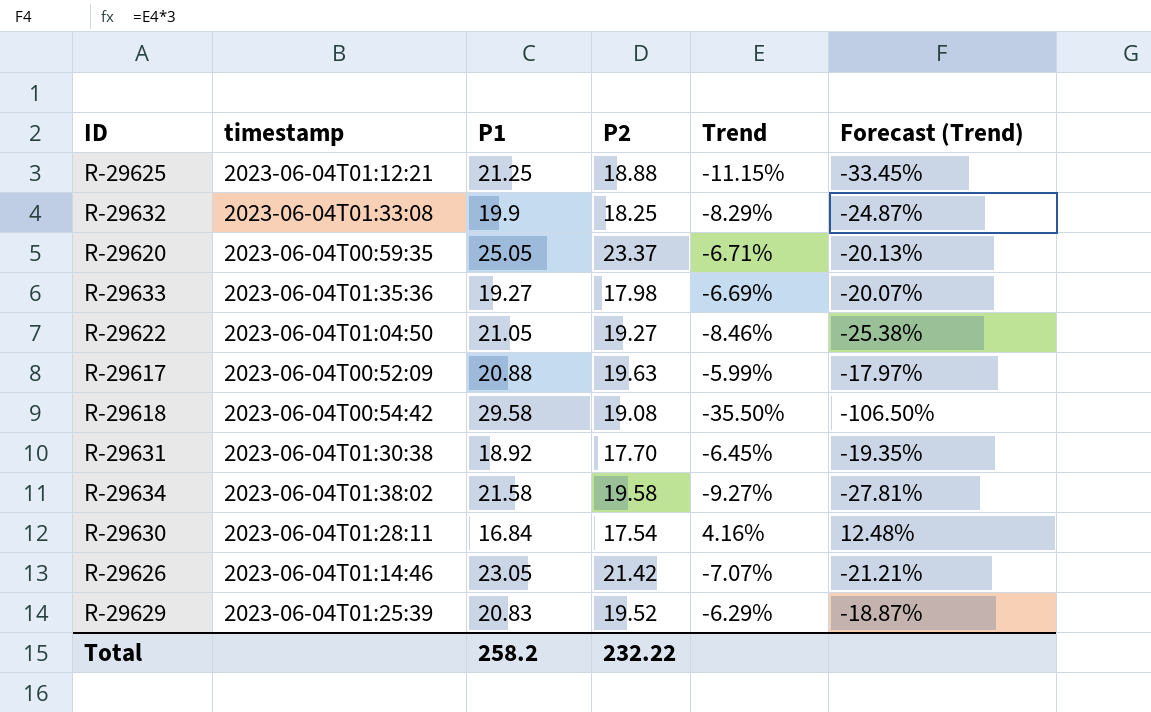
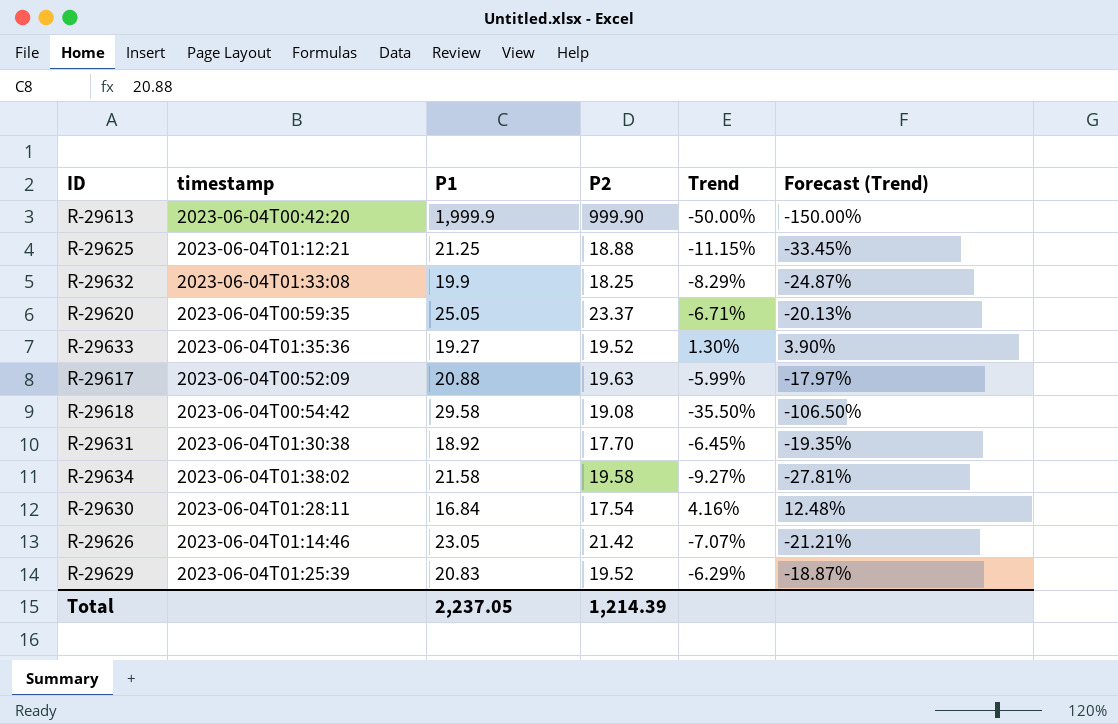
row R-29622: 2023-06-04T01:04:50 | 21.05 | 19.27 | -8.46% | -25.38% -> none
row R-29613: none -> 2023-06-04T00:42:20 | 1,999.9 | 999.90 | -50.00% | -150.00%
R-29633 | P2: 17.98 -> 19.52
R-29633 | Trend: -6.69% -> 1.30%
R-29633 | Forecast (Trend): -20.07% -> 3.90%
Total | P1: 258.2 -> 2,237.05
Total | P2: 232.22 -> 1,214.39

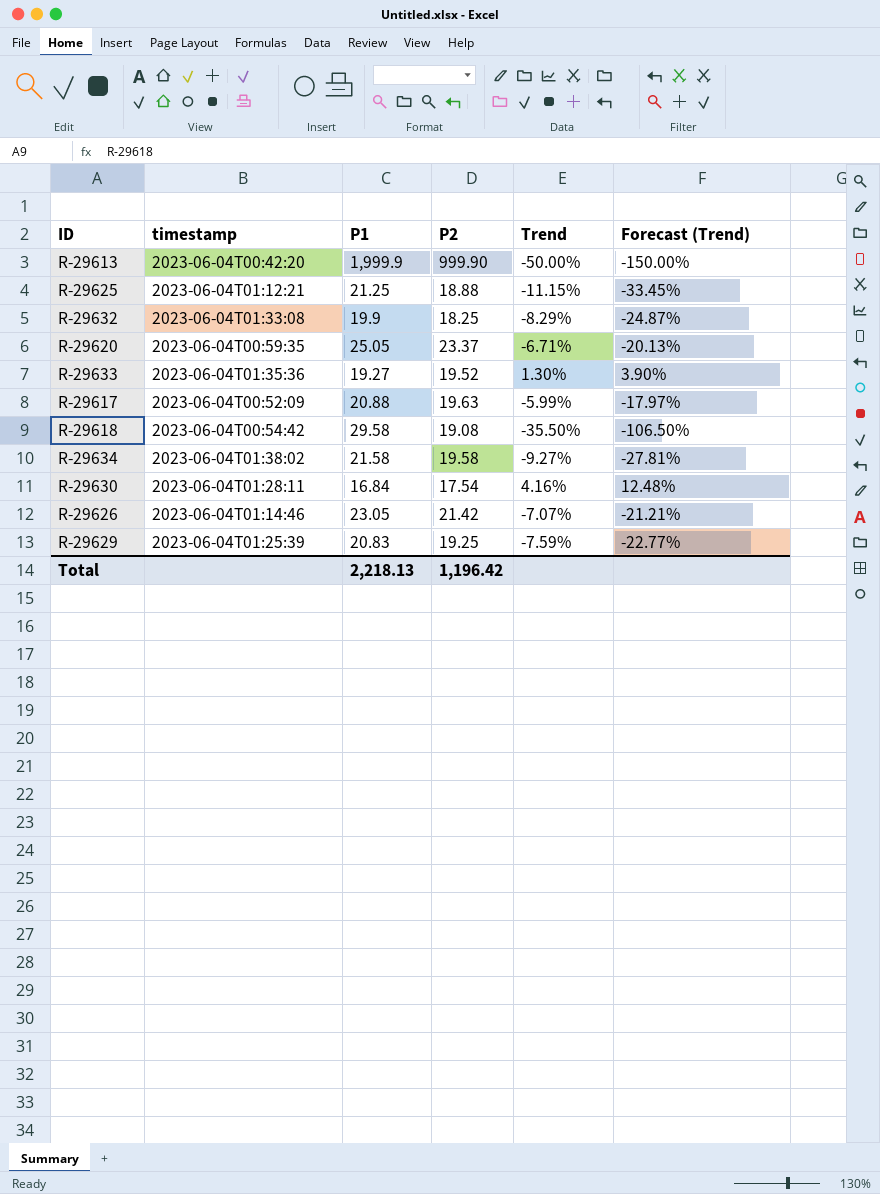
row R-29631: 2023-06-04T01:30:38 | 18.92 | 17.70 | -6.45% | -19.35% -> none
R-29629 | P2: 19.52 -> 19.25
R-29629 | Trend: -6.29% -> -7.59%
R-29629 | Forecast (Trend): -18.87% -> -22.77%
Total | P1: 2,237.05 -> 2,218.13
Total | P2: 1,214.39 -> 1,196.42

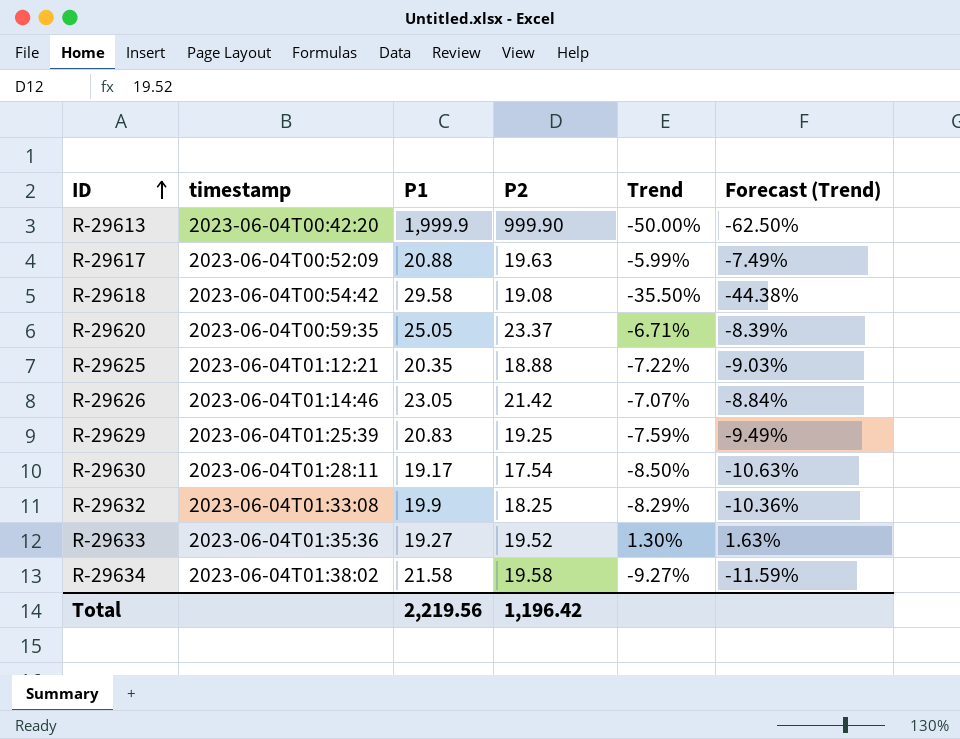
row order: none -> ID ascending
column Forecast (Trend) | formula: [Trend] * 3 -> [Trend] * 1.25
R-29625 | P1: 21.25 -> 20.35
R-29625 | Trend: -11.15% -> -7.22%
R-29630 | P1: 16.84 -> 19.17
R-29630 | Trend: 4.16% -> -8.50%
Total | P1: 2,218.13 -> 2,219.56

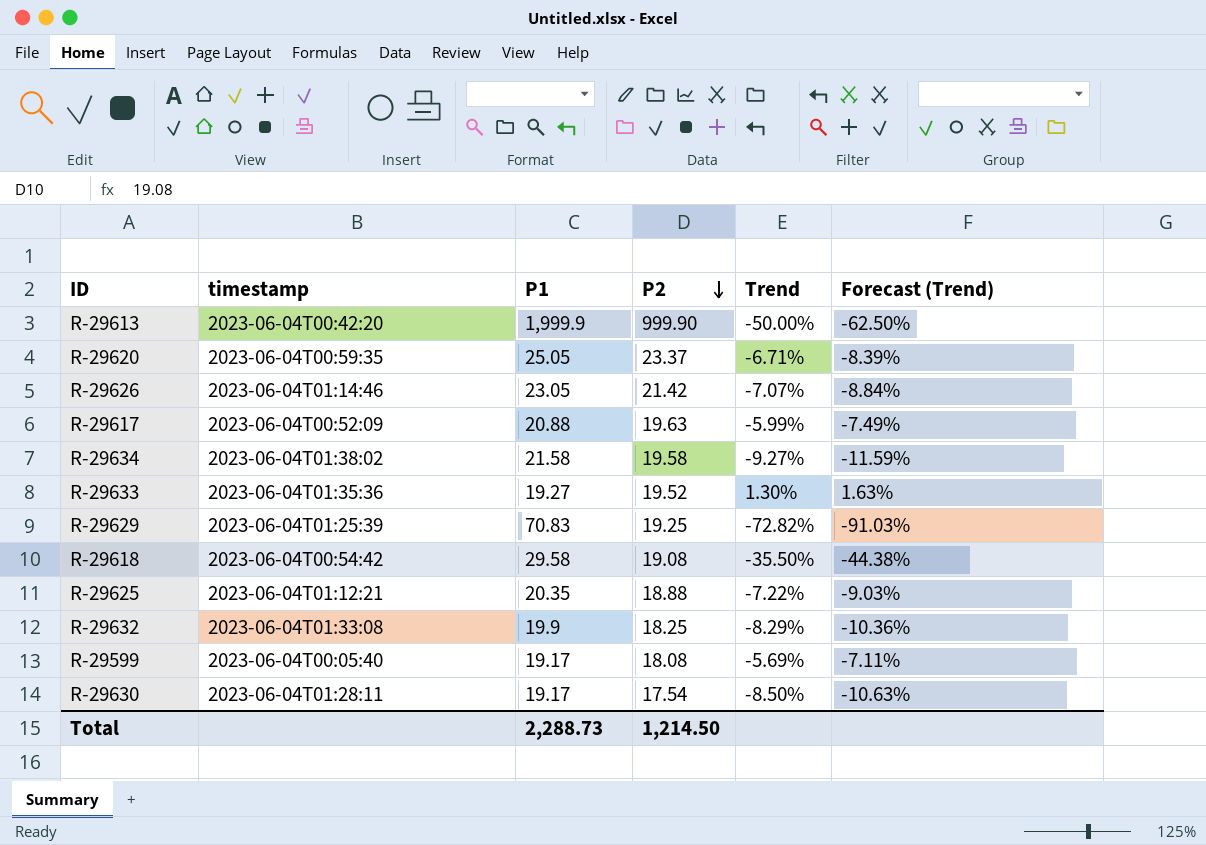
row order: ID ascending -> P2 descending
R-29629 | P1: 20.83 -> 70.83
R-29629 | Trend: -7.59% -> -72.82%
R-29629 | Forecast (Trend): -9.49% -> -91.03%
row R-29599: none -> 2023-06-04T00:05:40 | 19.17 | 18.08 | -5.69% | -7.11%
Total | P1: 2,219.56 -> 2,288.73
Total | P2: 1,196.42 -> 1,214.50

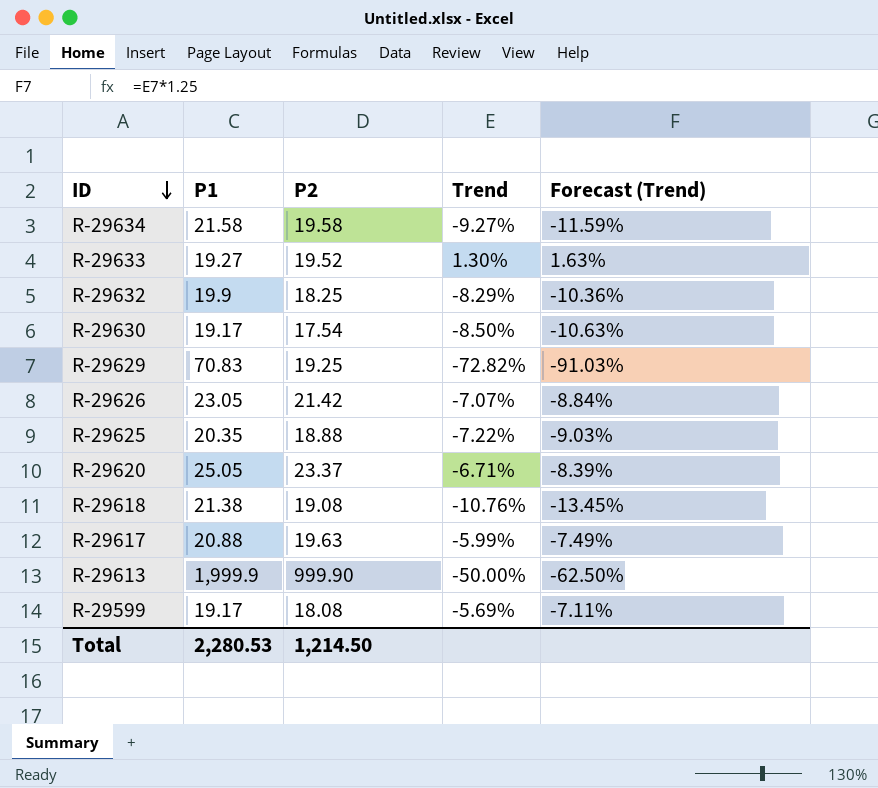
row order: P2 descending -> ID descending
column timestamp | position: 2 -> none
R-29618 | P1: 29.58 -> 21.38
R-29618 | Trend: -35.50% -> -10.76%
R-29618 | Forecast (Trend): -44.38% -> -13.45%
Total | P1: 2,288.73 -> 2,280.53

